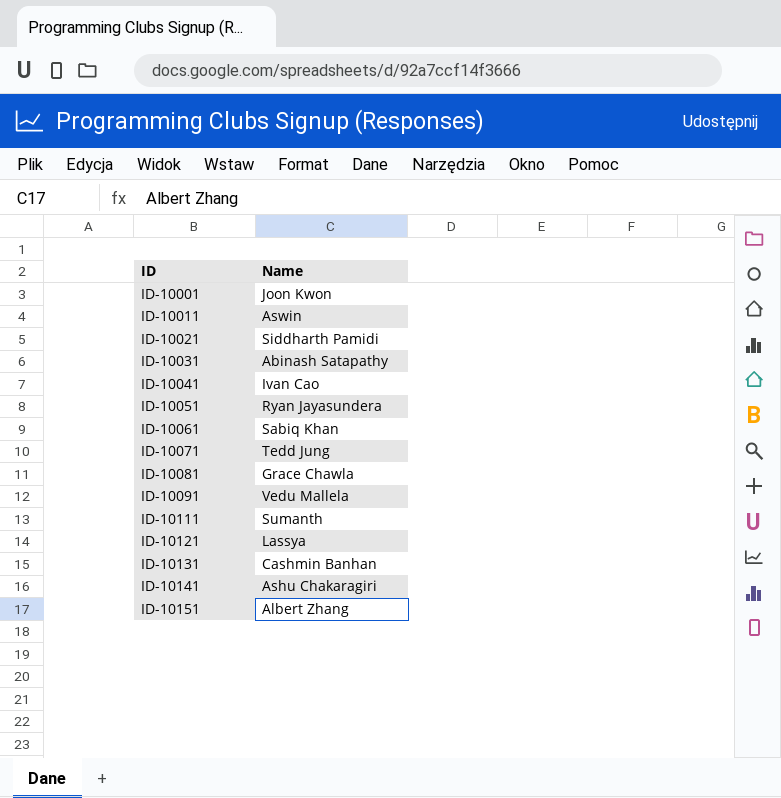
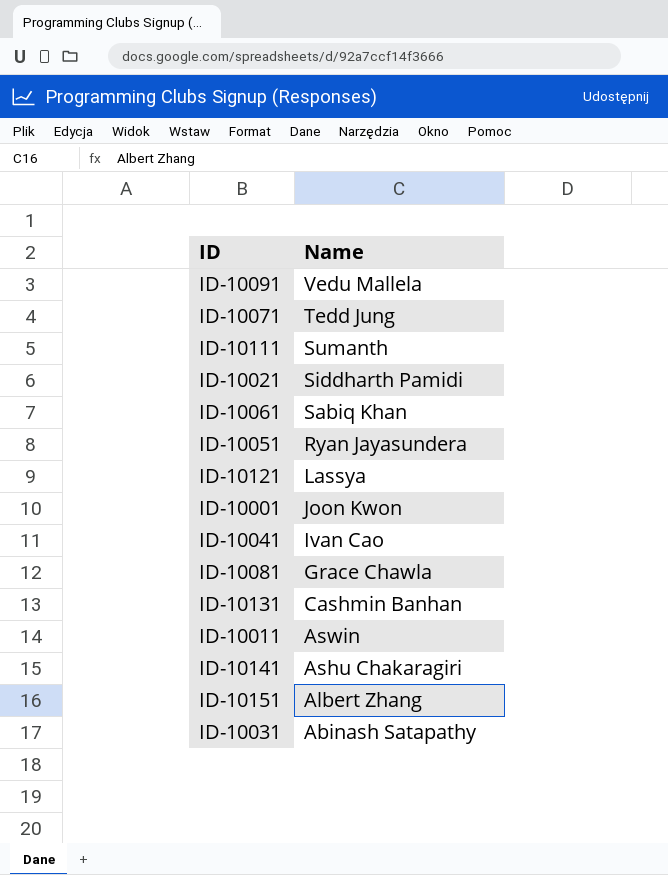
row order: ID ascending -> Name descending

